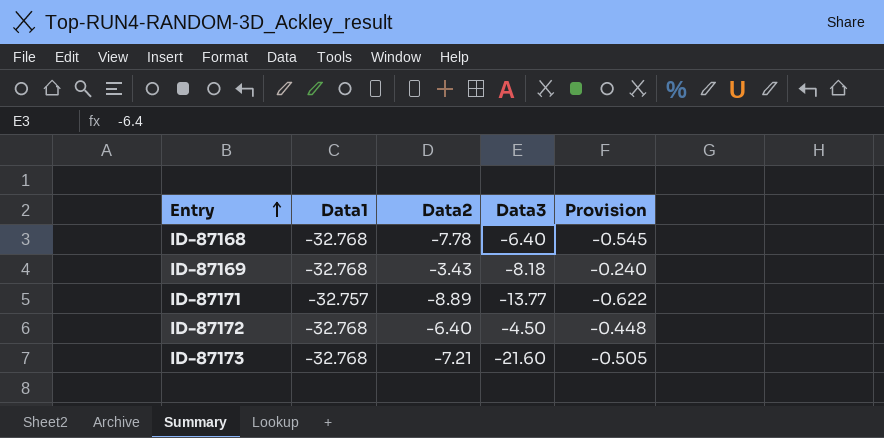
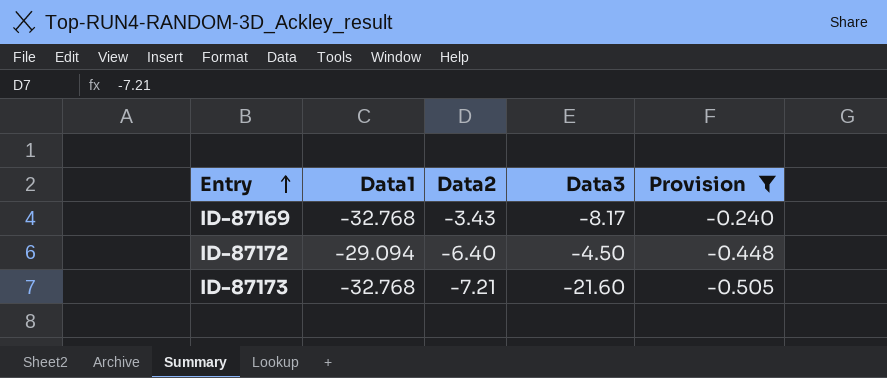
filter: none -> Provision >= -0.505
ID-87169 | Data3: -8.18 -> -8.17
ID-87172 | Data1: -32.768 -> -29.094

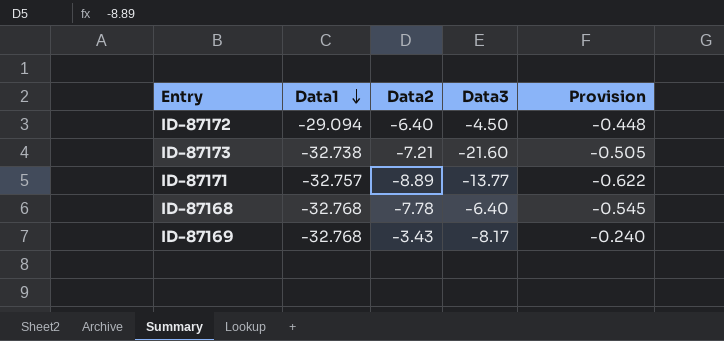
filter: Provision >= -0.505 -> none
row order: Entry ascending -> Data1 descending
ID-87173 | Data1: -32.768 -> -32.738

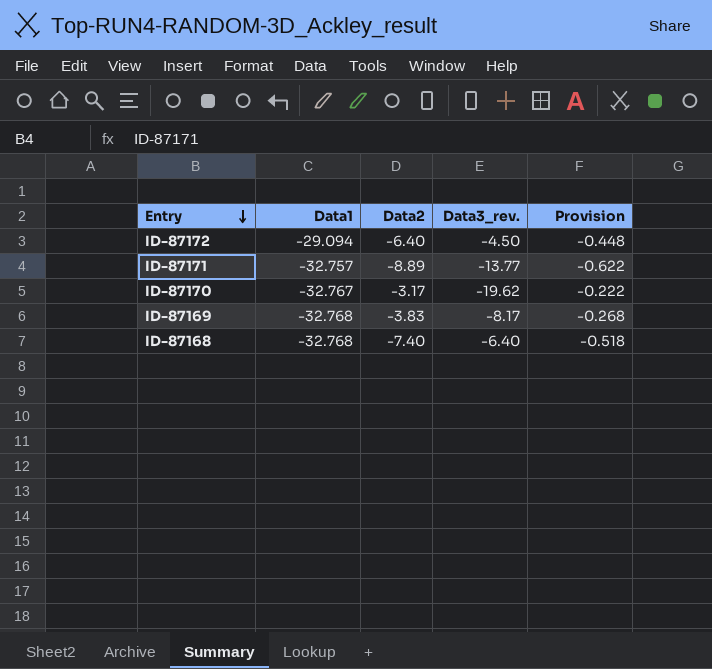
row order: Data1 descending -> Entry descending
column name: Data3 -> Data3_rev.
row ID-87173: -32.738 | -7.21 | -21.60 | -0.505 -> none
row ID-87170: none -> -32.767 | -3.17 | -19.62 | -0.222
ID-87169 | Data2: -3.43 -> -3.83
ID-87169 | Provision: -0.240 -> -0.268
ID-87168 | Data2: -7.78 -> -7.40
ID-87168 | Provision: -0.545 -> -0.518

